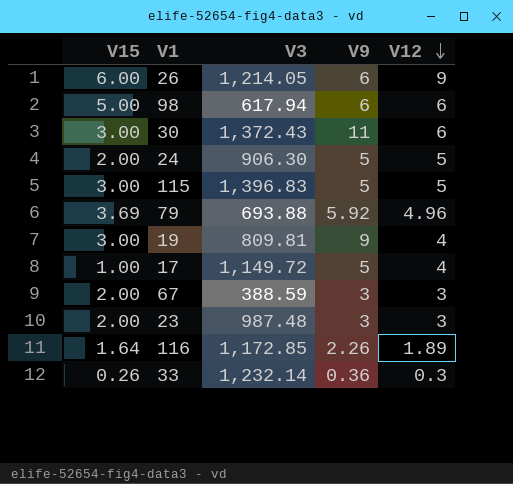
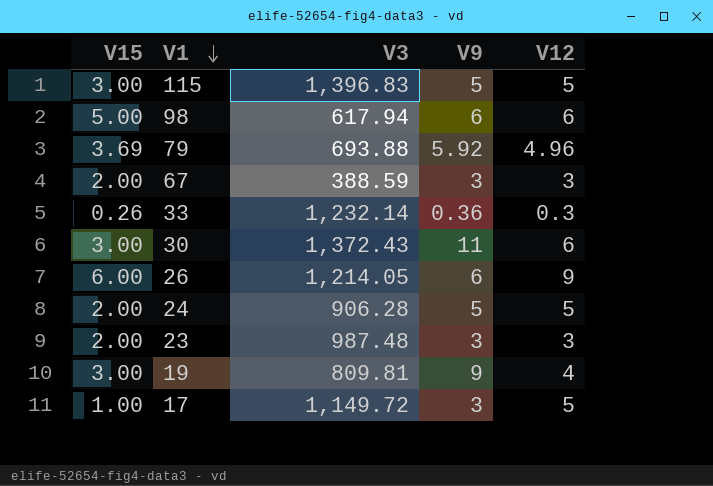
row order: V12 descending -> V1 descending
row 116: 1.64 | 1,172.85 | 2.26 | 1.89 -> none
24 | V3: 906.30 -> 906.28
17 | V9: 5 -> 3
17 | V12: 4 -> 5

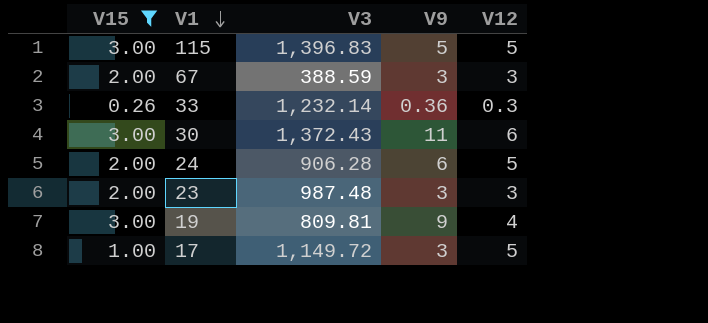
filter: none -> V15 <= 3.00
24 | V9: 5 -> 6

